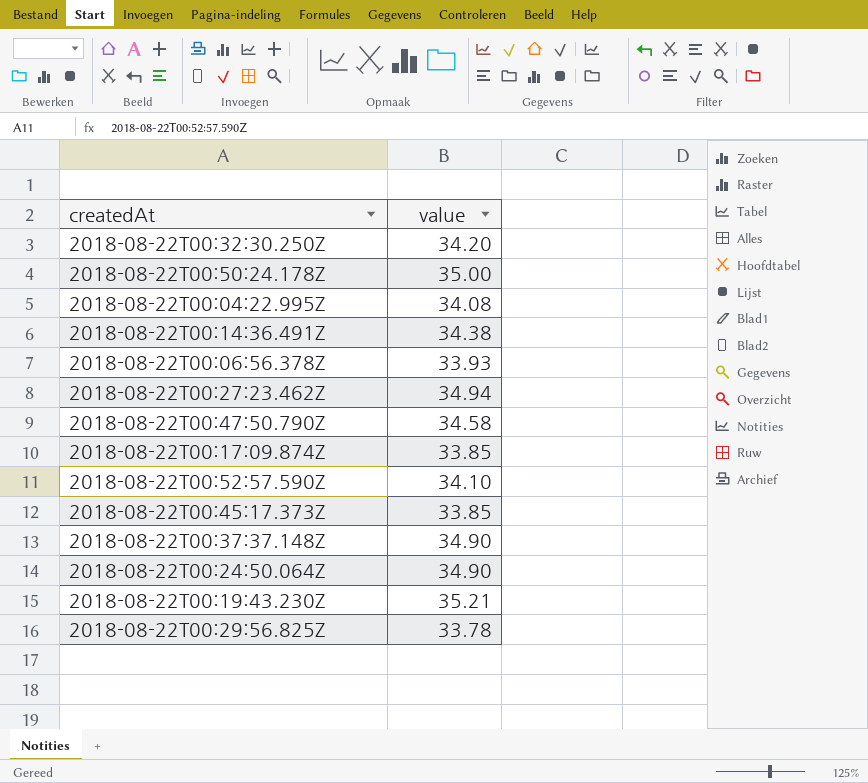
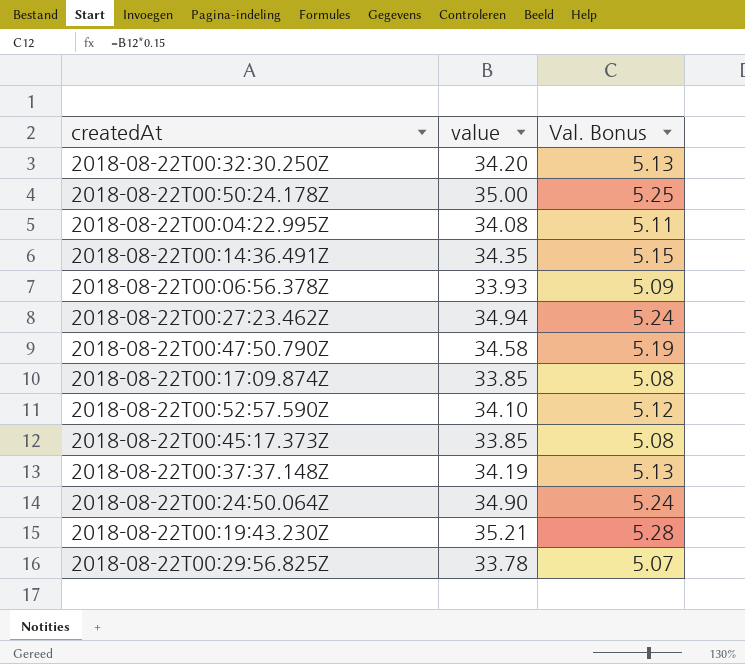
column Val. Bonus | formula: none -> [value] * 0.15
2018-08-22T00:14:36.491Z | value: 34.38 -> 34.35
2018-08-22T00:37:37.148Z | value: 34.90 -> 34.19

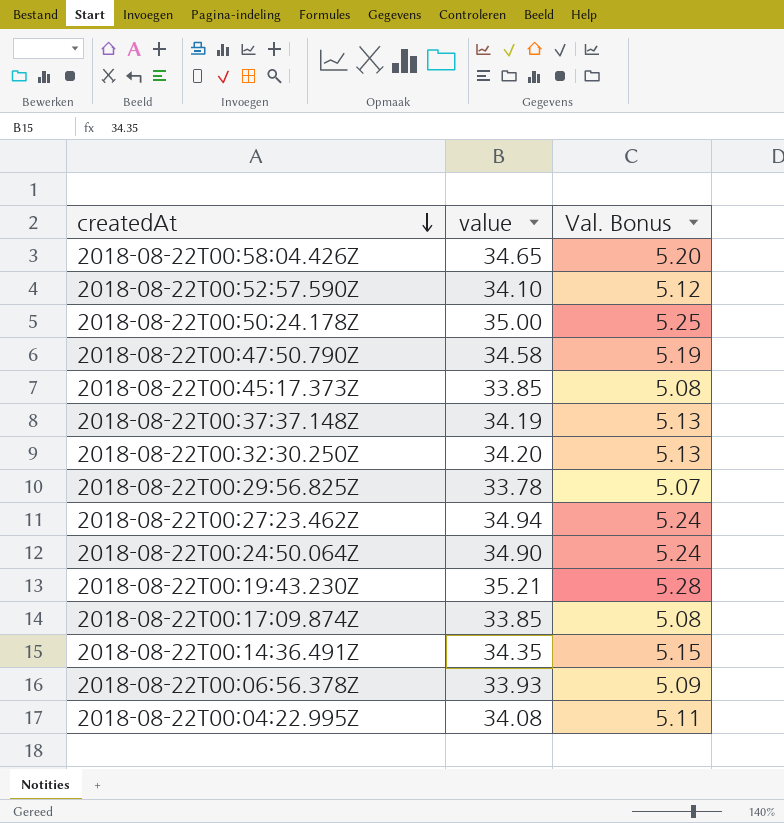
row order: none -> createdAt descending
row 2018-08-22T00:58:04.426Z: none -> 34.65 | 5.20

